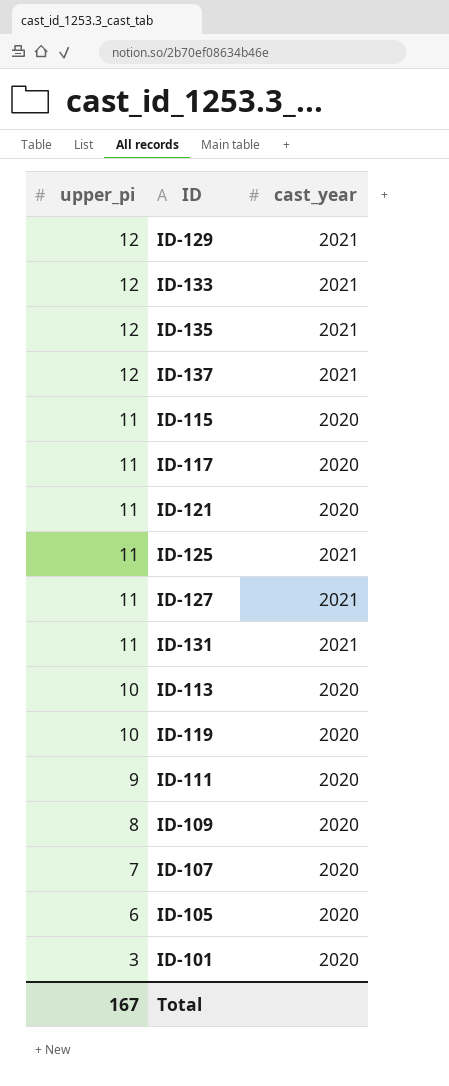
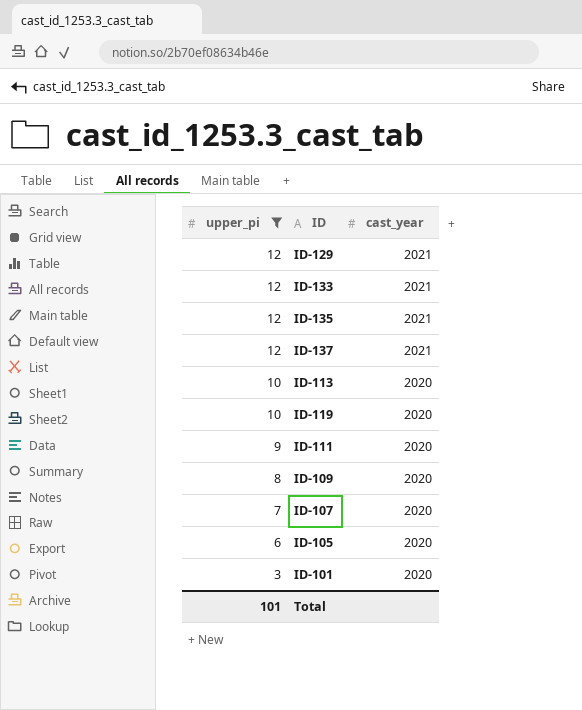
filter: none -> upper_pi != 11
Total | upper_pi: 167 -> 101

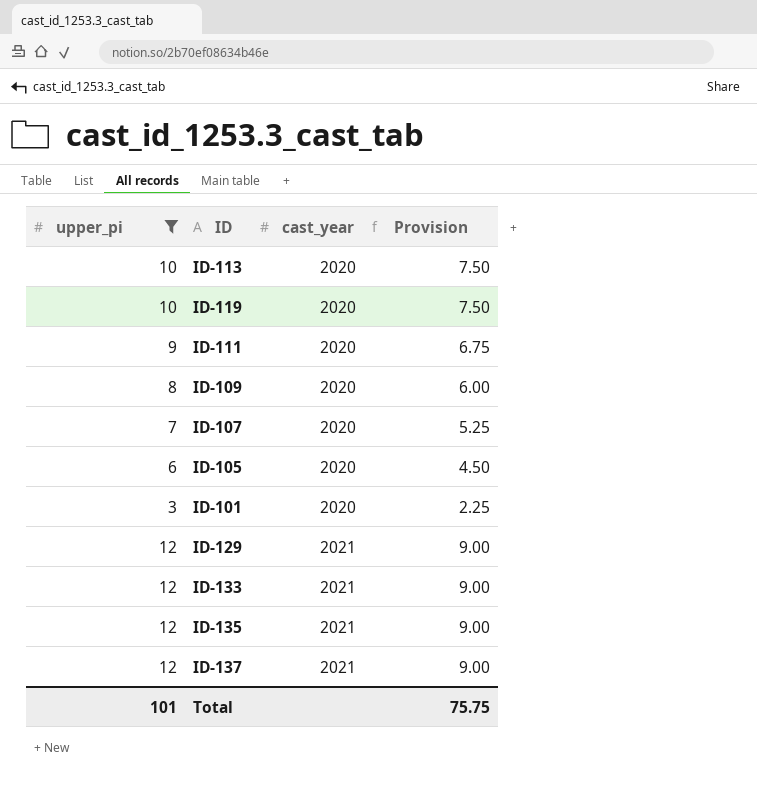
row order: upper_pi descending -> cast_year ascending
column Provision | formula: none -> [upper_pi] * 0.75

